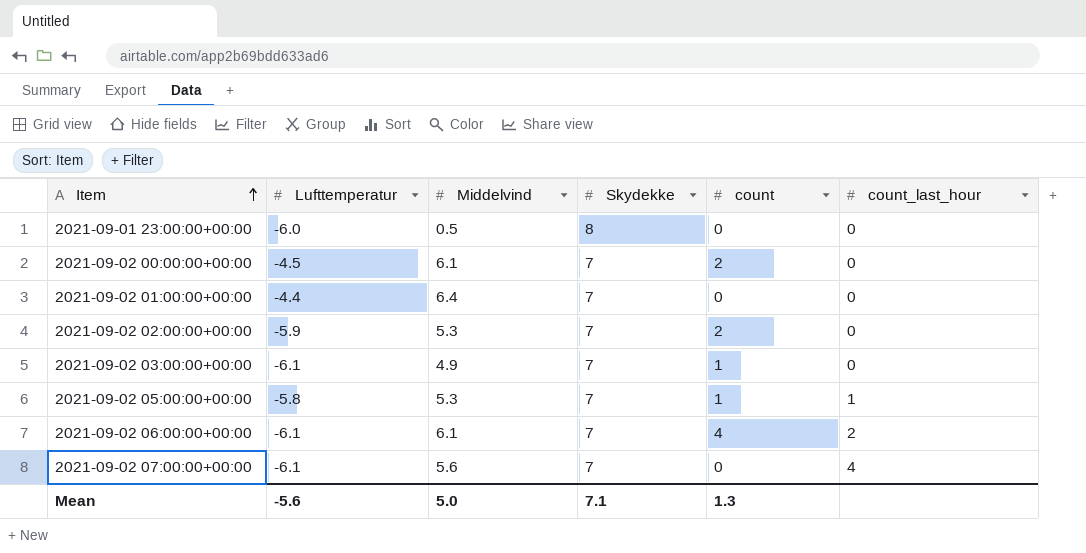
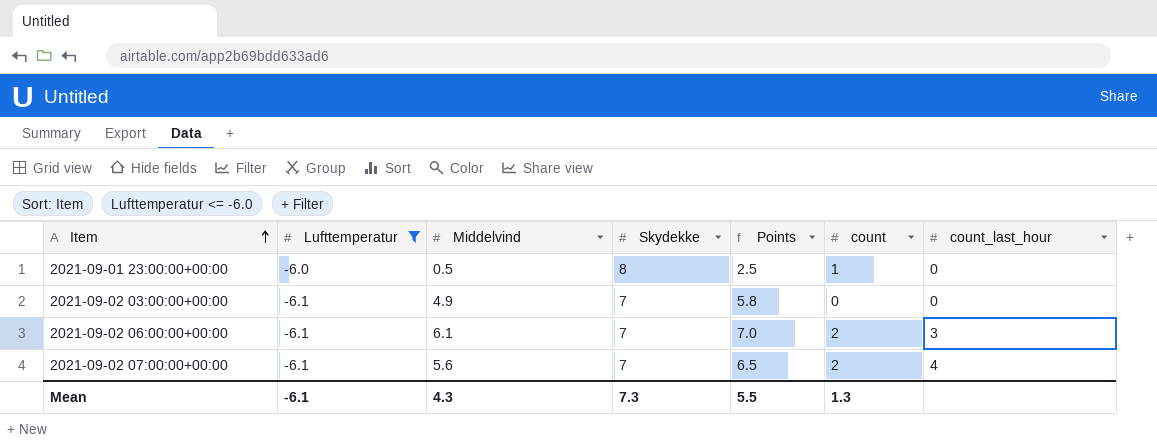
filter: none -> Lufttemperatur <= -6.0
column Points | formula: none -> [Lufttemperatur] + [Middelvind] + [Skydekke]
2021-09-01 23:00:00+00:00 | count: 0 -> 1
2021-09-02 03:00:00+00:00 | count: 1 -> 0
2021-09-02 06:00:00+00:00 | count: 4 -> 2
2021-09-02 06:00:00+00:00 | count_last_hour: 2 -> 3
2021-09-02 07:00:00+00:00 | count: 0 -> 2
Mean | Lufttemperatur: -5.6 -> -6.1
Mean | Middelvind: 5.0 -> 4.3
Mean | Skydekke: 7.1 -> 7.3

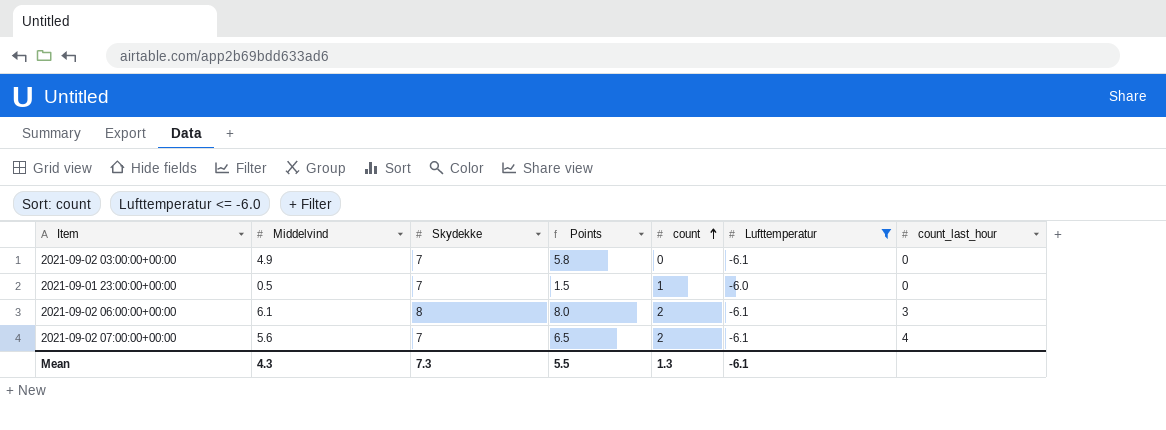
row order: Item ascending -> count ascending
column Lufttemperatur | position: 2 -> 6
2021-09-01 23:00:00+00:00 | Skydekke: 8 -> 7
2021-09-01 23:00:00+00:00 | Points: 2.5 -> 1.5
2021-09-02 06:00:00+00:00 | Skydekke: 7 -> 8
2021-09-02 06:00:00+00:00 | Points: 7.0 -> 8.0

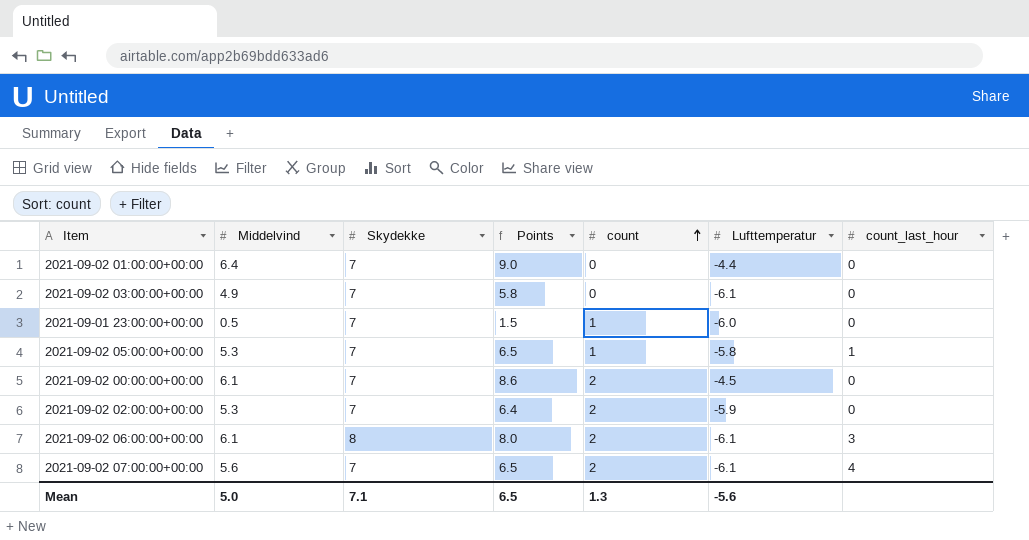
filter: Lufttemperatur <= -6.0 -> none
Mean | Middelvind: 4.3 -> 5.0
Mean | Skydekke: 7.3 -> 7.1
Mean | Points: 5.5 -> 6.5
Mean | Lufttemperatur: -6.1 -> -5.6

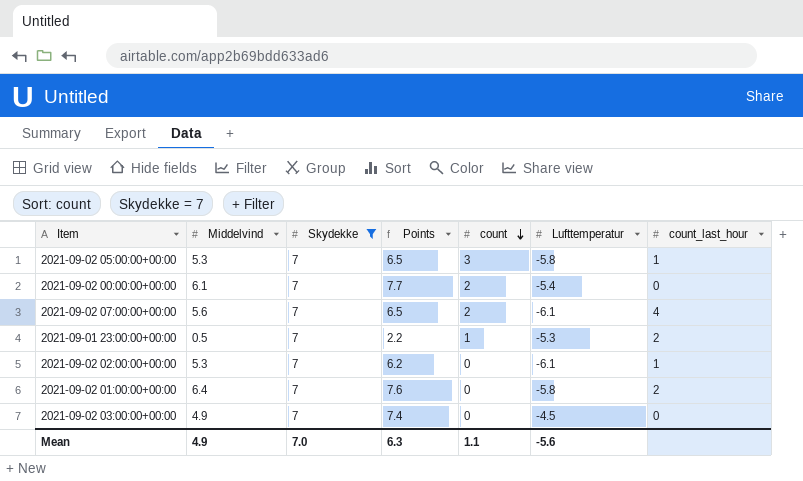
filter: none -> Skydekke = 7
row order: count ascending -> count descending
2021-09-02 05:00:00+00:00 | count: 1 -> 3
2021-09-02 00:00:00+00:00 | Points: 8.6 -> 7.7
2021-09-02 00:00:00+00:00 | Lufttemperatur: -4.5 -> -5.4
2021-09-01 23:00:00+00:00 | Points: 1.5 -> 2.2
2021-09-01 23:00:00+00:00 | Lufttemperatur: -6.0 -> -5.3
2021-09-01 23:00:00+00:00 | count_last_hour: 0 -> 2
2021-09-02 02:00:00+00:00 | Points: 6.4 -> 6.2
2021-09-02 02:00:00+00:00 | count: 2 -> 0
2021-09-02 02:00:00+00:00 | Lufttemperatur: -5.9 -> -6.1
2021-09-02 02:00:00+00:00 | count_last_hour: 0 -> 1
2021-09-02 01:00:00+00:00 | Points: 9.0 -> 7.6
2021-09-02 01:00:00+00:00 | Lufttemperatur: -4.4 -> -5.8
2021-09-02 01:00:00+00:00 | count_last_hour: 0 -> 2
2021-09-02 03:00:00+00:00 | Points: 5.8 -> 7.4
2021-09-02 03:00:00+00:00 | Lufttemperatur: -6.1 -> -4.5
Mean | Middelvind: 5.0 -> 4.9
Mean | Skydekke: 7.1 -> 7.0
Mean | Points: 6.5 -> 6.3
Mean | count: 1.3 -> 1.1

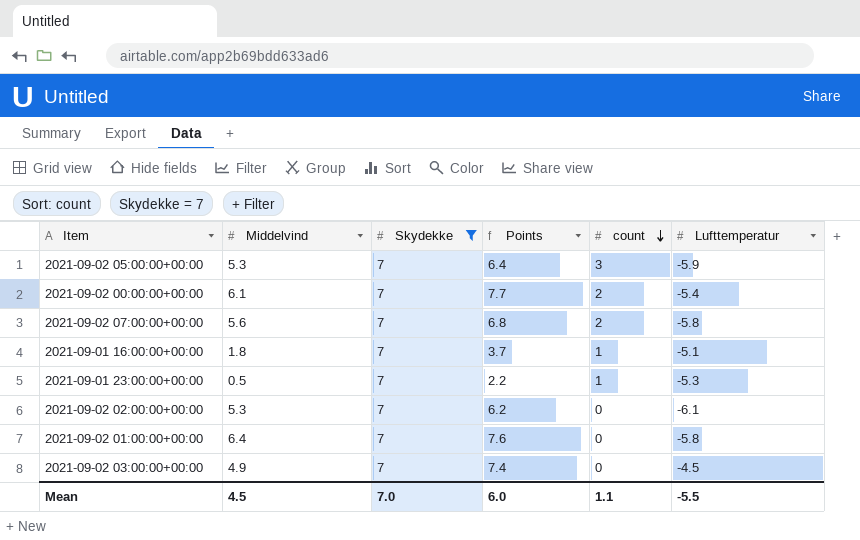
column count_last_hour | position: 7 -> none
2021-09-02 05:00:00+00:00 | Points: 6.5 -> 6.4
2021-09-02 05:00:00+00:00 | Lufttemperatur: -5.8 -> -5.9
2021-09-02 07:00:00+00:00 | Points: 6.5 -> 6.8
2021-09-02 07:00:00+00:00 | Lufttemperatur: -6.1 -> -5.8
row 2021-09-01 16:00:00+00:00: none -> 1.8 | 7 | 3.7 | 1 | -5.1
Mean | Middelvind: 4.9 -> 4.5
Mean | Points: 6.3 -> 6.0
Mean | Lufttemperatur: -5.6 -> -5.5

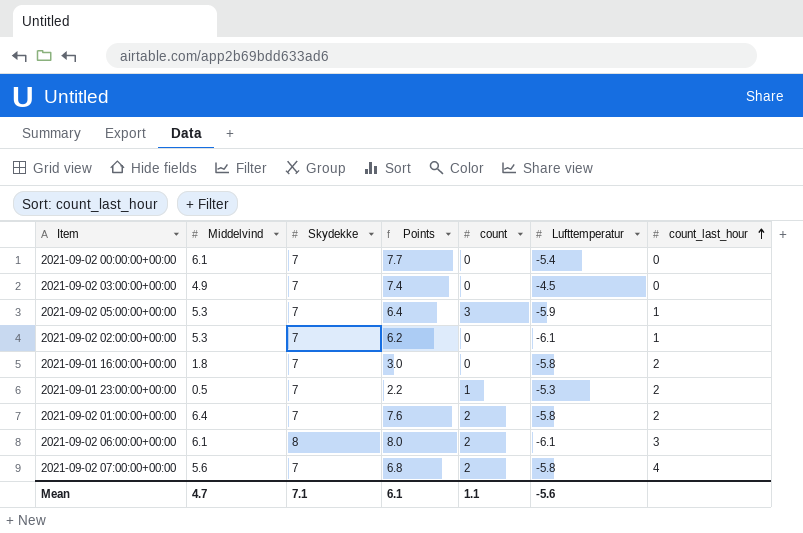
filter: Skydekke = 7 -> none
row order: count descending -> count_last_hour ascending
column count_last_hour | position: none -> 7
2021-09-02 00:00:00+00:00 | count: 2 -> 0
2021-09-01 16:00:00+00:00 | Points: 3.7 -> 3.0
2021-09-01 16:00:00+00:00 | count: 1 -> 0
2021-09-01 16:00:00+00:00 | Lufttemperatur: -5.1 -> -5.8
2021-09-02 01:00:00+00:00 | count: 0 -> 2
Mean | Middelvind: 4.5 -> 4.7
Mean | Skydekke: 7.0 -> 7.1
Mean | Points: 6.0 -> 6.1
Mean | Lufttemperatur: -5.5 -> -5.6

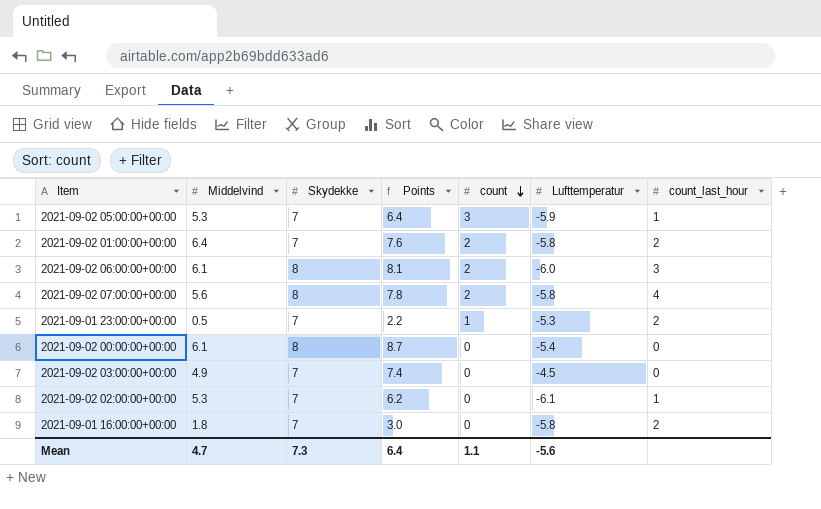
row order: count_last_hour ascending -> count descending
2021-09-02 06:00:00+00:00 | Points: 8.0 -> 8.1
2021-09-02 06:00:00+00:00 | Lufttemperatur: -6.1 -> -6.0
2021-09-02 07:00:00+00:00 | Skydekke: 7 -> 8
2021-09-02 07:00:00+00:00 | Points: 6.8 -> 7.8
2021-09-02 00:00:00+00:00 | Skydekke: 7 -> 8
2021-09-02 00:00:00+00:00 | Points: 7.7 -> 8.7
Mean | Skydekke: 7.1 -> 7.3
Mean | Points: 6.1 -> 6.4

